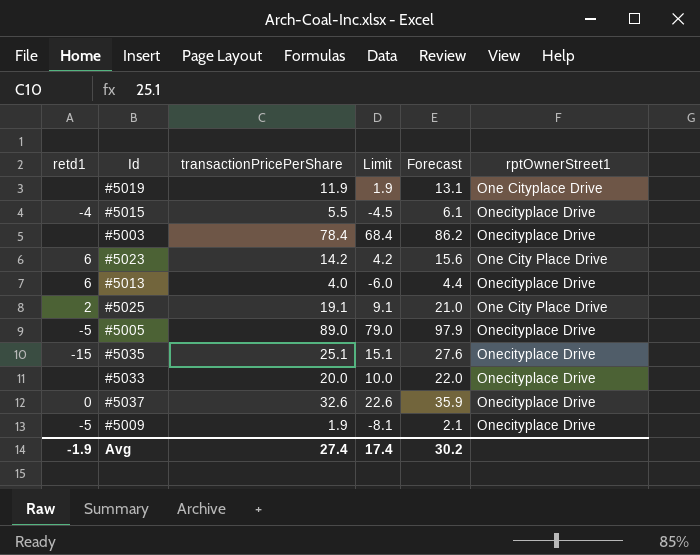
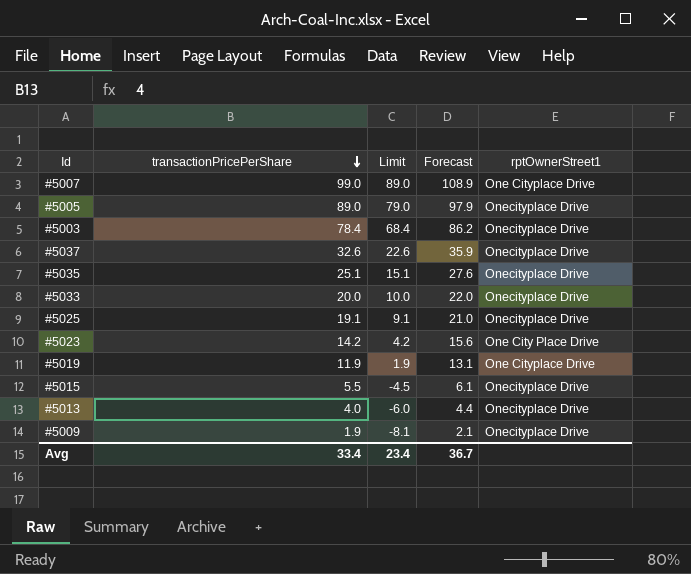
row order: none -> transactionPricePerShare descending
column retd1 | position: 1 -> none
row #5007: none -> 99.0 | 89.0 | 108.9 | One Cityplace Drive
#5025 | rptOwnerStreet1: One City Place Drive -> Onecityplace Drive
Avg | transactionPricePerShare: 27.4 -> 33.4
Avg | Limit: 17.4 -> 23.4
Avg | Forecast: 30.2 -> 36.7

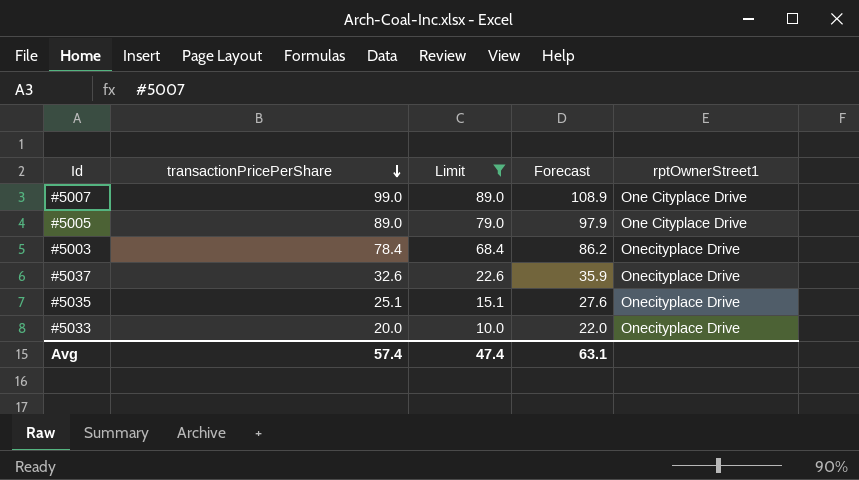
filter: none -> Limit >= 10.0
#5005 | rptOwnerStreet1: Onecityplace Drive -> One Cityplace Drive
Avg | transactionPricePerShare: 33.4 -> 57.4
Avg | Limit: 23.4 -> 47.4
Avg | Forecast: 36.7 -> 63.1

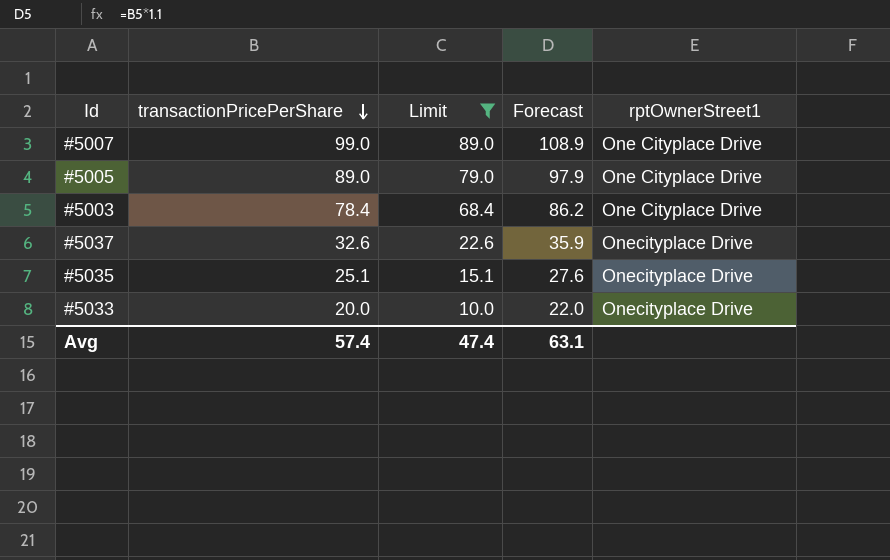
#5003 | rptOwnerStreet1: Onecityplace Drive -> One Cityplace Drive

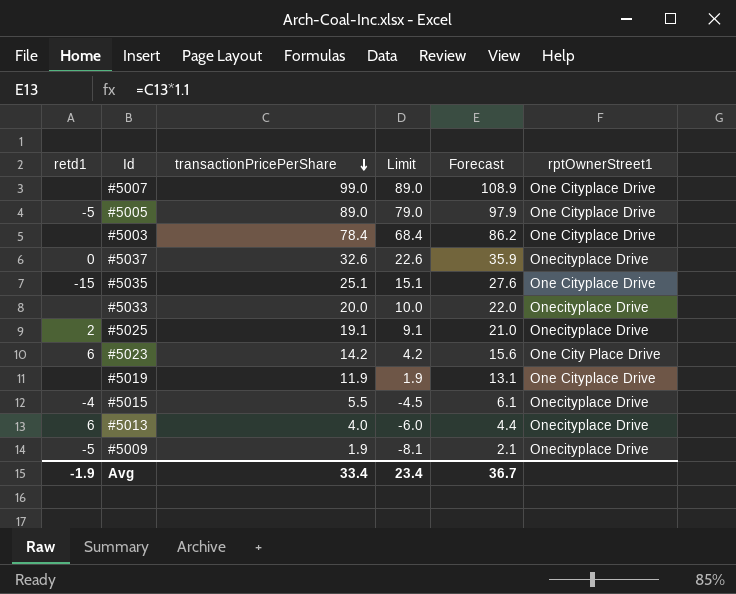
filter: Limit >= 10.0 -> none
column retd1 | position: none -> 1
#5035 | rptOwnerStreet1: Onecityplace Drive -> One Cityplace Drive
Avg | transactionPricePerShare: 57.4 -> 33.4
Avg | Limit: 47.4 -> 23.4
Avg | Forecast: 63.1 -> 36.7

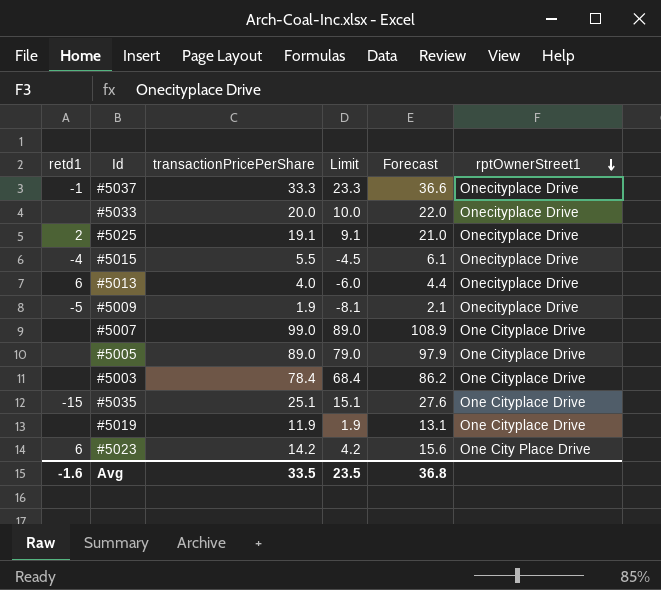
row order: transactionPricePerShare descending -> rptOwnerStreet1 descending
#5037 | retd1: 0 -> -1
#5037 | transactionPricePerShare: 32.6 -> 33.3
#5037 | Limit: 22.6 -> 23.3
#5037 | Forecast: 35.9 -> 36.6
#5005 | retd1: -5 -> none
Avg | retd1: -1.9 -> -1.6
Avg | transactionPricePerShare: 33.4 -> 33.5
Avg | Limit: 23.4 -> 23.5
Avg | Forecast: 36.7 -> 36.8

